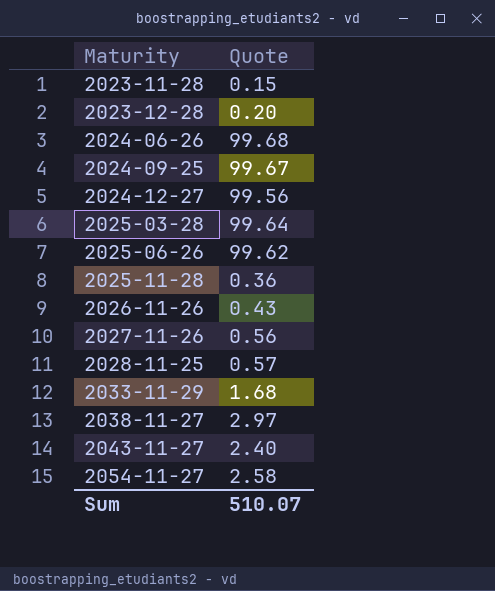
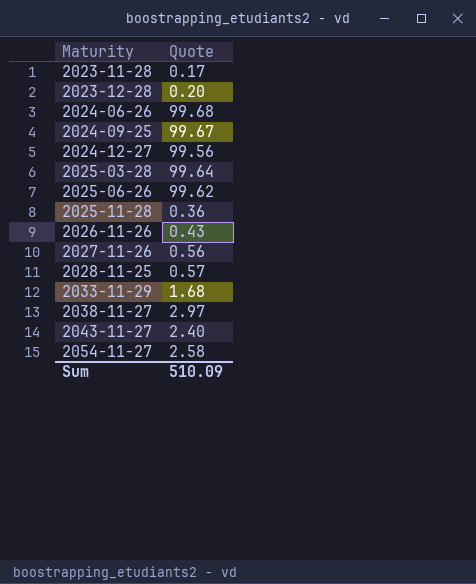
2023-11-28 | Quote: 0.15 -> 0.17
Sum | Quote: 510.07 -> 510.09

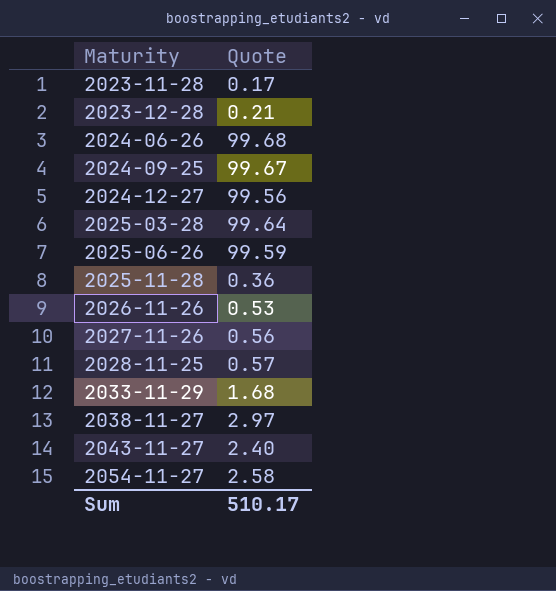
2023-12-28 | Quote: 0.20 -> 0.21
2025-06-26 | Quote: 99.62 -> 99.59
2026-11-26 | Quote: 0.43 -> 0.53
Sum | Quote: 510.09 -> 510.17

